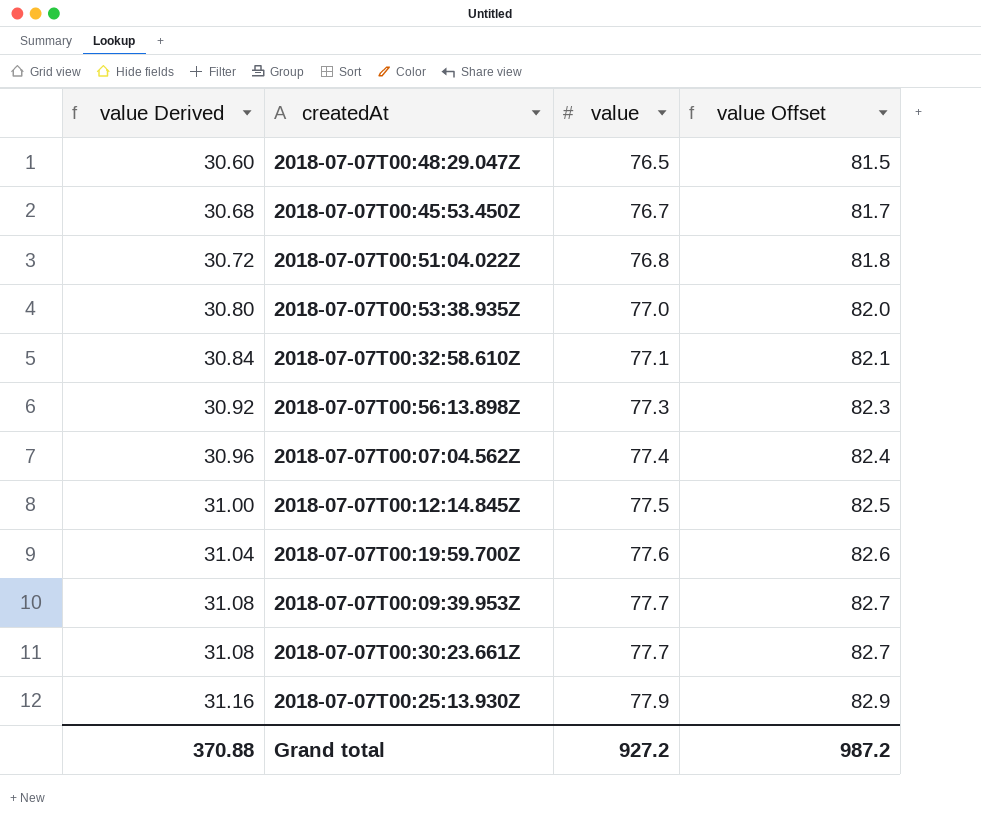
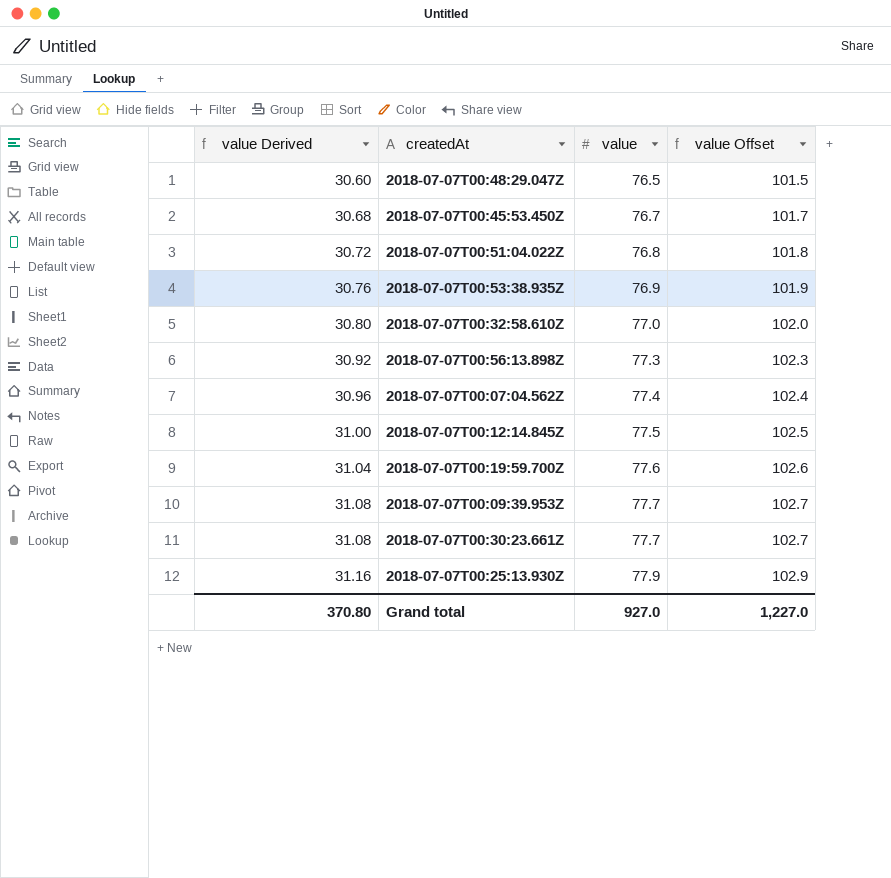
column value Offset | formula: [value] + 5 -> [value] + 25
2018-07-07T00:53:38.935Z | value Derived: 30.80 -> 30.76
2018-07-07T00:53:38.935Z | value: 77.0 -> 76.9
2018-07-07T00:32:58.610Z | value Derived: 30.84 -> 30.80
2018-07-07T00:32:58.610Z | value: 77.1 -> 77.0
Grand total | value Derived: 370.88 -> 370.80
Grand total | value: 927.2 -> 927.0
Grand total | value Offset: 987.2 -> 1,227.0

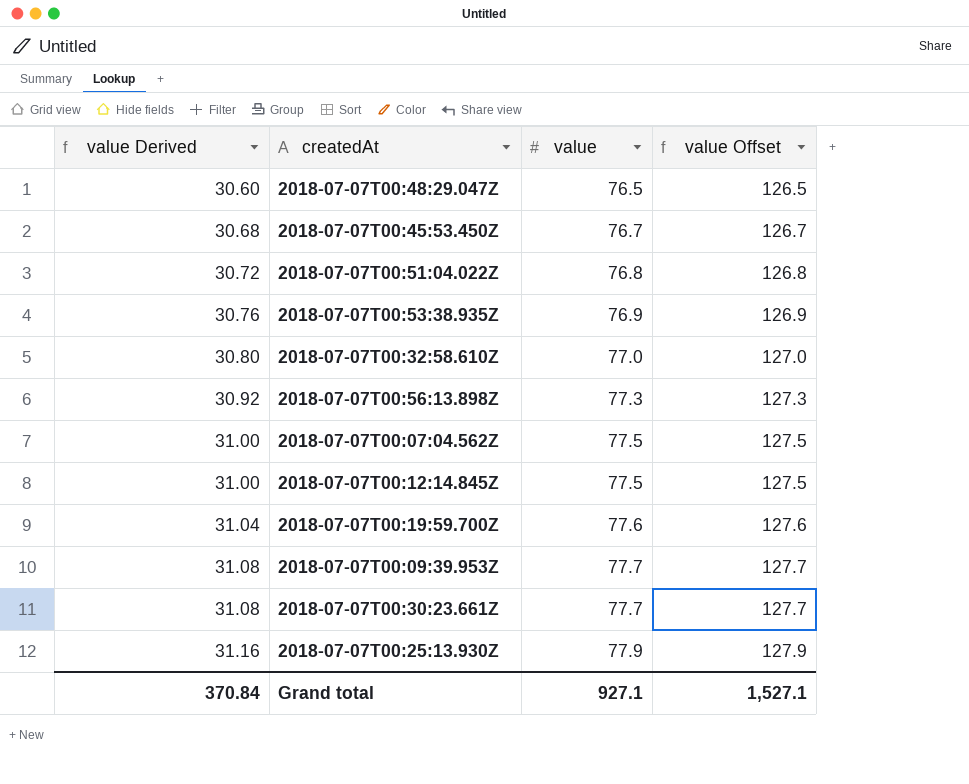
column value Offset | formula: [value] + 25 -> [value] + 50
2018-07-07T00:07:04.562Z | value Derived: 30.96 -> 31.00
2018-07-07T00:07:04.562Z | value: 77.4 -> 77.5
Grand total | value Derived: 370.80 -> 370.84
Grand total | value: 927.0 -> 927.1
Grand total | value Offset: 1,227.0 -> 1,527.1

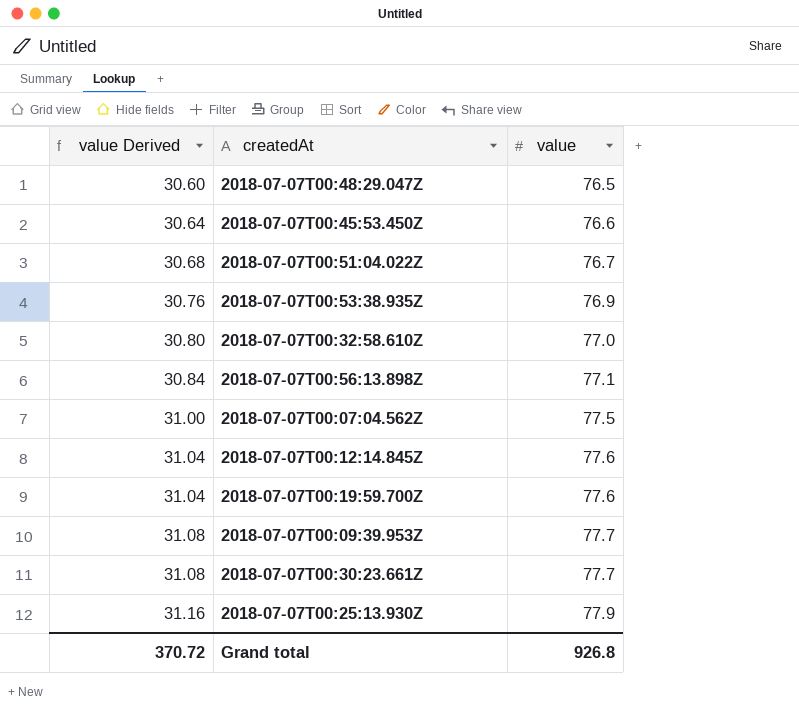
column value Offset | formula: [value] + 50 -> none
2018-07-07T00:45:53.450Z | value Derived: 30.68 -> 30.64
2018-07-07T00:45:53.450Z | value: 76.7 -> 76.6
2018-07-07T00:51:04.022Z | value Derived: 30.72 -> 30.68
2018-07-07T00:51:04.022Z | value: 76.8 -> 76.7
2018-07-07T00:56:13.898Z | value Derived: 30.92 -> 30.84
2018-07-07T00:56:13.898Z | value: 77.3 -> 77.1
2018-07-07T00:12:14.845Z | value Derived: 31.00 -> 31.04
2018-07-07T00:12:14.845Z | value: 77.5 -> 77.6
Grand total | value Derived: 370.84 -> 370.72
Grand total | value: 927.1 -> 926.8

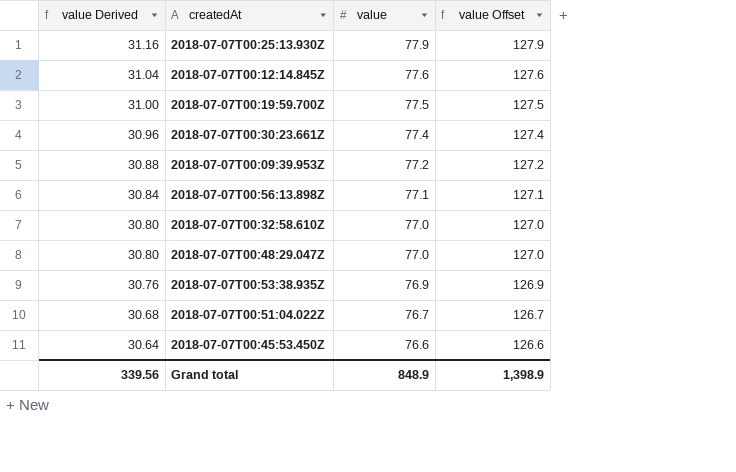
row order: value Derived ascending -> value Derived descending
column value Offset | formula: none -> [value] + 50
row 2018-07-07T00:07:04.562Z: 31.00 | 77.5 -> none
2018-07-07T00:19:59.700Z | value Derived: 31.04 -> 31.00
2018-07-07T00:19:59.700Z | value: 77.6 -> 77.5
2018-07-07T00:30:23.661Z | value Derived: 31.08 -> 30.96
2018-07-07T00:30:23.661Z | value: 77.7 -> 77.4
2018-07-07T00:09:39.953Z | value Derived: 31.08 -> 30.88
2018-07-07T00:09:39.953Z | value: 77.7 -> 77.2
2018-07-07T00:48:29.047Z | value Derived: 30.60 -> 30.80
2018-07-07T00:48:29.047Z | value: 76.5 -> 77.0
Grand total | value Derived: 370.72 -> 339.56
Grand total | value: 926.8 -> 848.9

